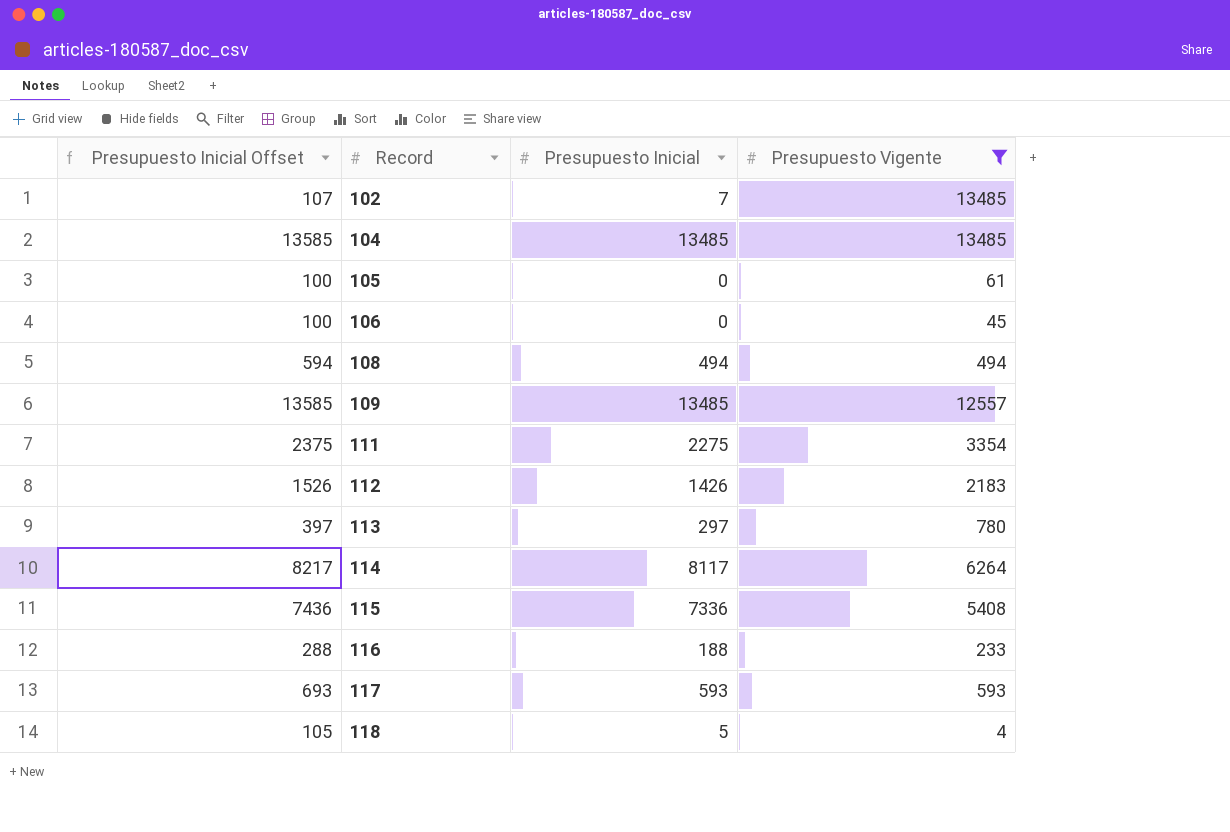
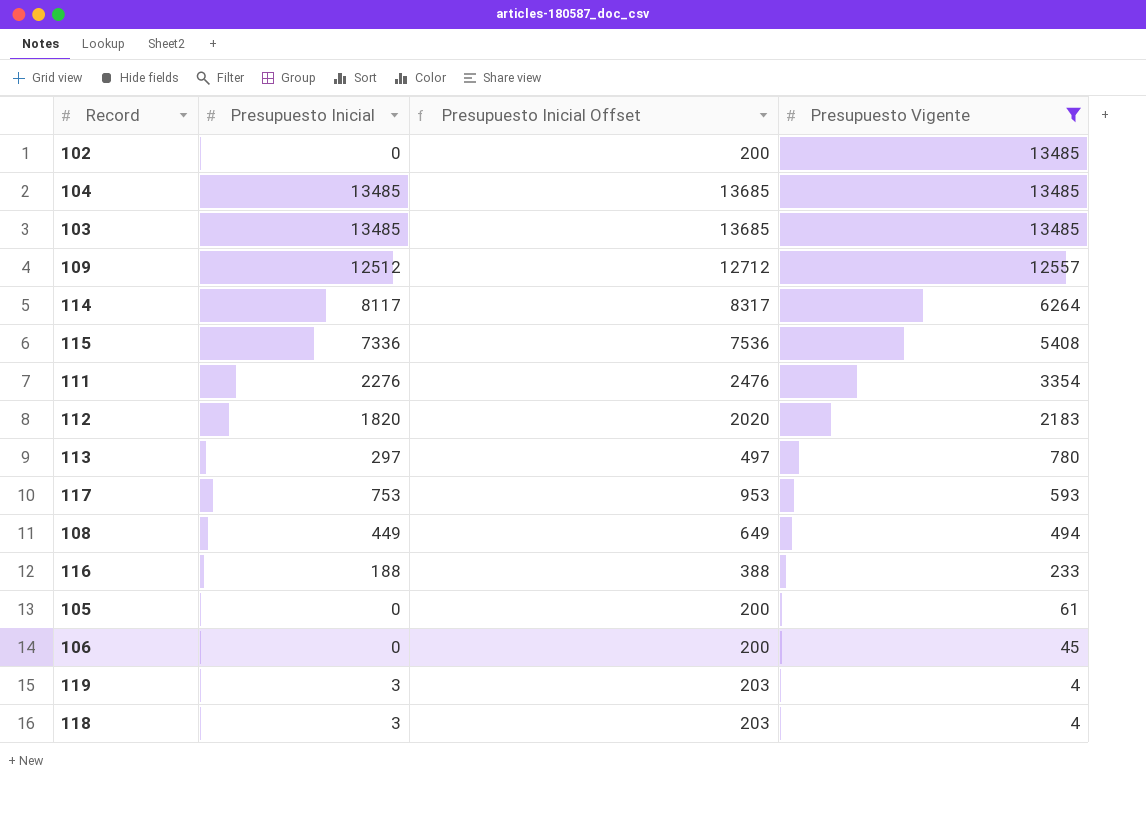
row order: Record ascending -> Presupuesto Vigente descending
column Presupuesto Inicial Offset | formula: [Presupuesto Inicial] + 100 -> [Presupuesto Inicial] + 200
column Presupuesto Inicial Offset | position: 1 -> 3
102 | Presupuesto Inicial: 7 -> 0
row 103: none -> 13485 | 13685 | 13485
109 | Presupuesto Inicial: 13485 -> 12512
111 | Presupuesto Inicial: 2275 -> 2276
112 | Presupuesto Inicial: 1426 -> 1820
117 | Presupuesto Inicial: 593 -> 753
108 | Presupuesto Inicial: 494 -> 449
row 119: none -> 3 | 203 | 4
118 | Presupuesto Inicial: 5 -> 3

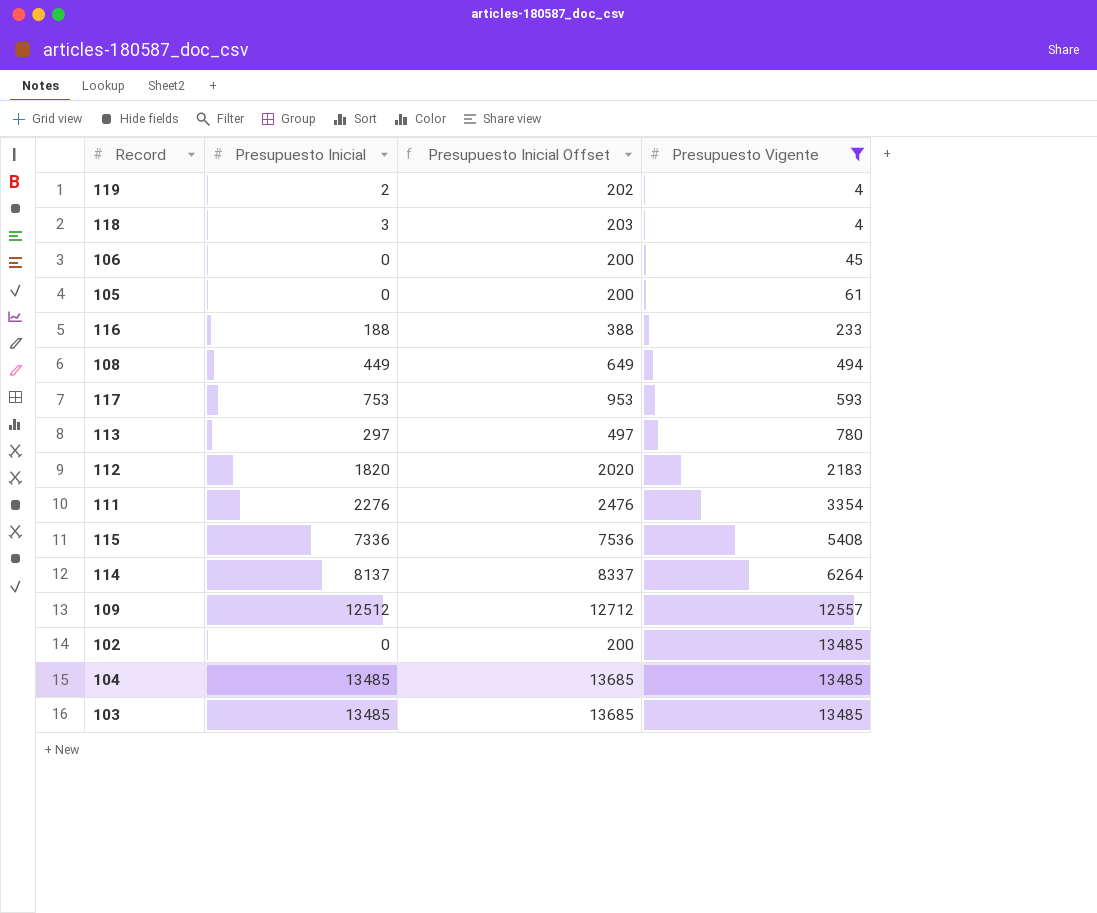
row order: Presupuesto Vigente descending -> Presupuesto Vigente ascending
119 | Presupuesto Inicial: 3 -> 2
119 | Presupuesto Inicial Offset: 203 -> 202
114 | Presupuesto Inicial: 8117 -> 8137
114 | Presupuesto Inicial Offset: 8317 -> 8337

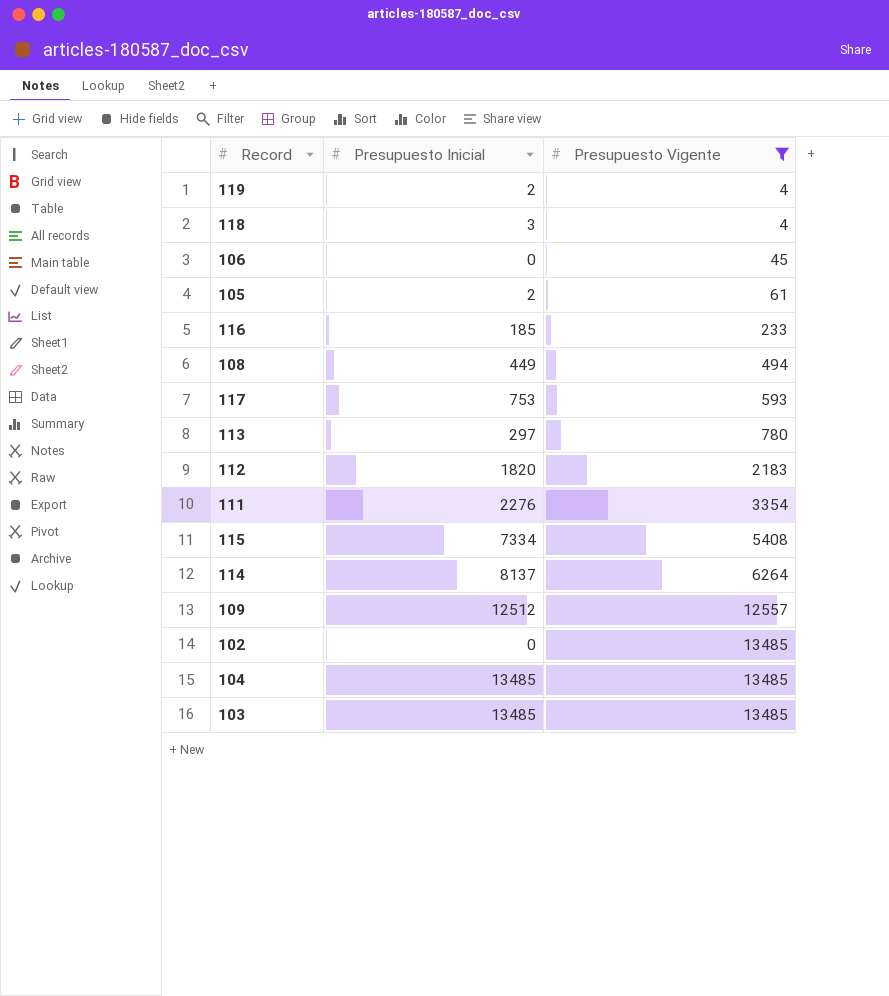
column Presupuesto Inicial Offset | formula: [Presupuesto Inicial] + 200 -> none
105 | Presupuesto Inicial: 0 -> 2
116 | Presupuesto Inicial: 188 -> 185
115 | Presupuesto Inicial: 7336 -> 7334

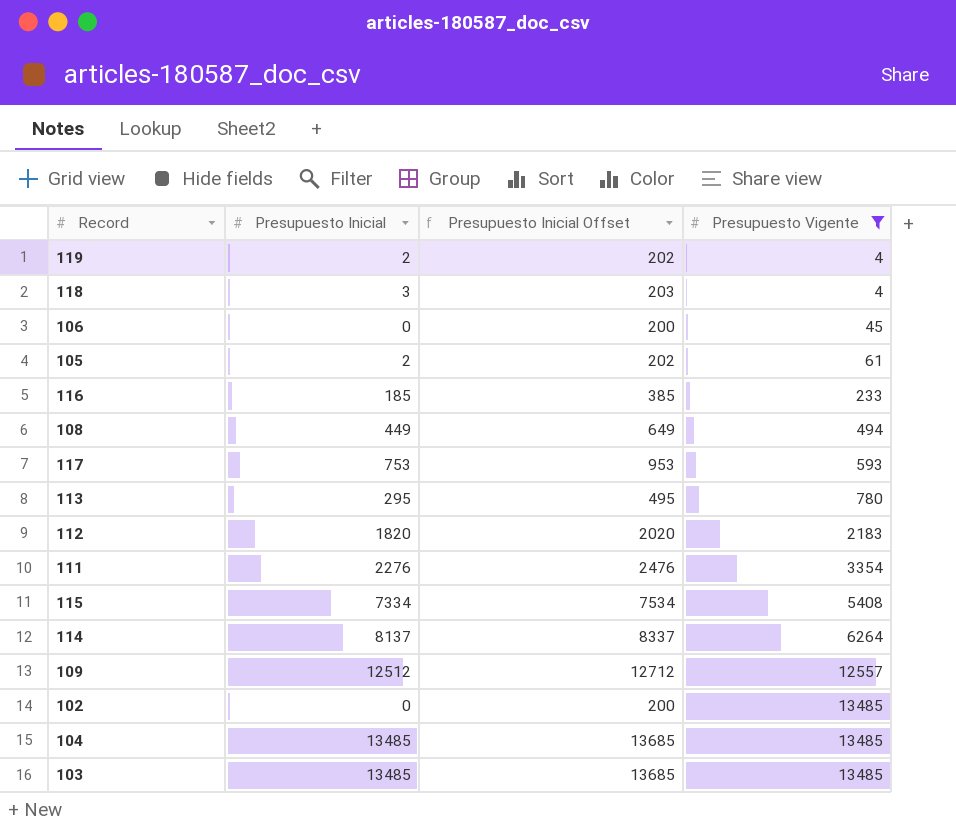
column Presupuesto Inicial Offset | formula: none -> [Presupuesto Inicial] + 200
113 | Presupuesto Inicial: 297 -> 295

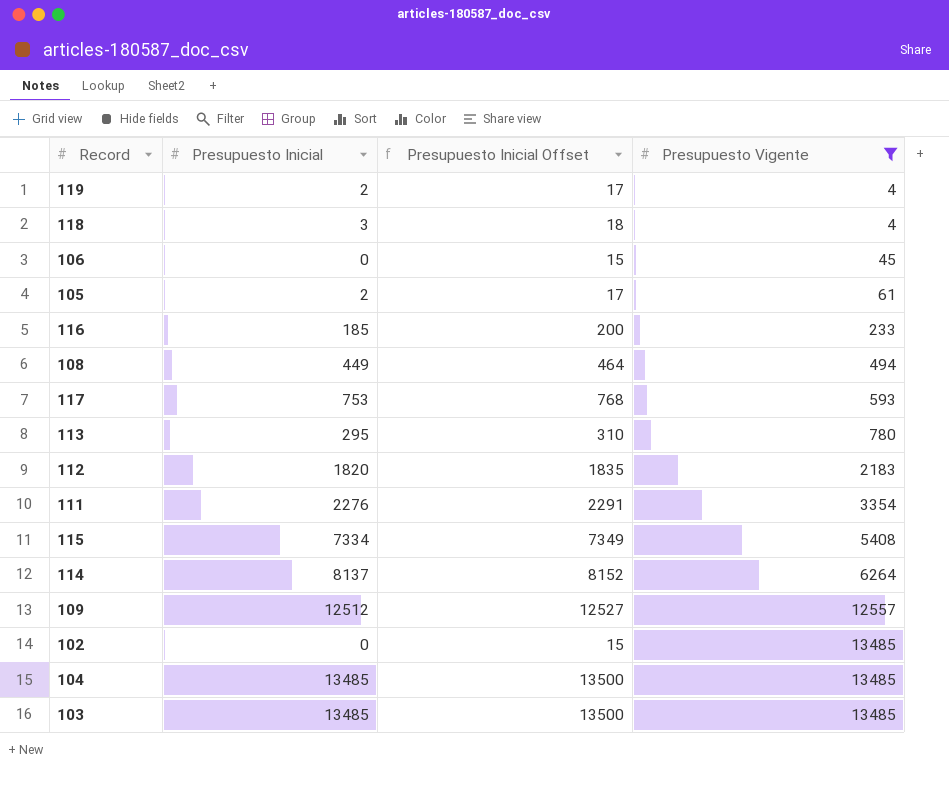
column Presupuesto Inicial Offset | formula: [Presupuesto Inicial] + 200 -> [Presupuesto Inicial] + 15

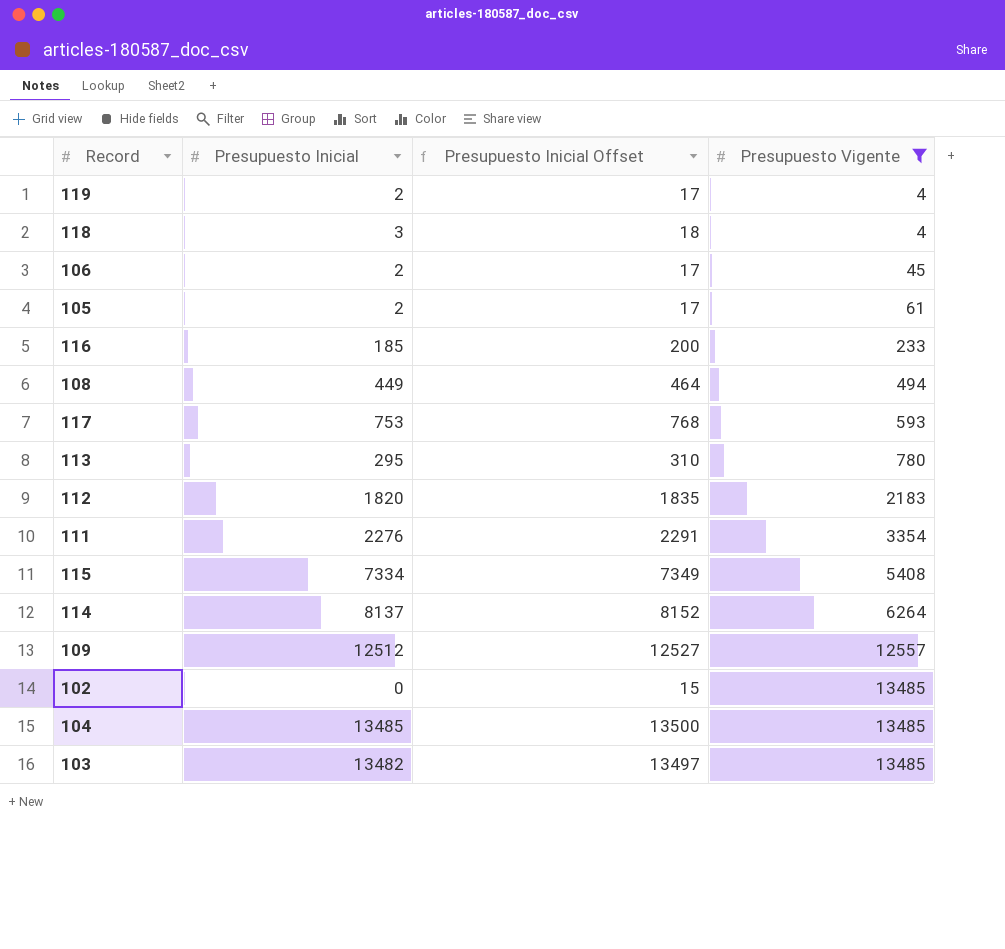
106 | Presupuesto Inicial: 0 -> 2
106 | Presupuesto Inicial Offset: 15 -> 17
103 | Presupuesto Inicial: 13485 -> 13482
103 | Presupuesto Inicial Offset: 13500 -> 13497

